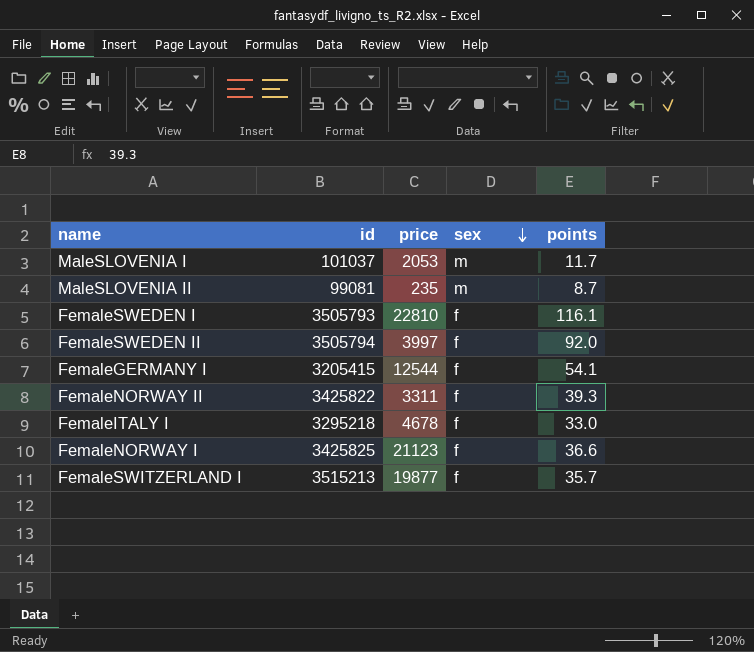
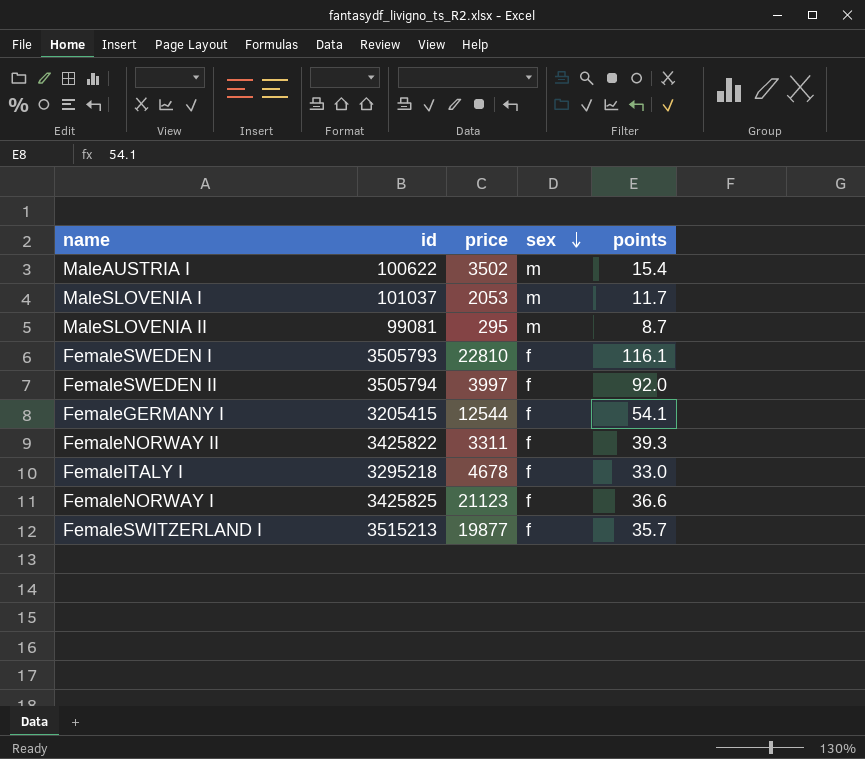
row MaleAUSTRIA I: none -> 100622 | 3502 | m | 15.4
MaleSLOVENIA II | price: 235 -> 295

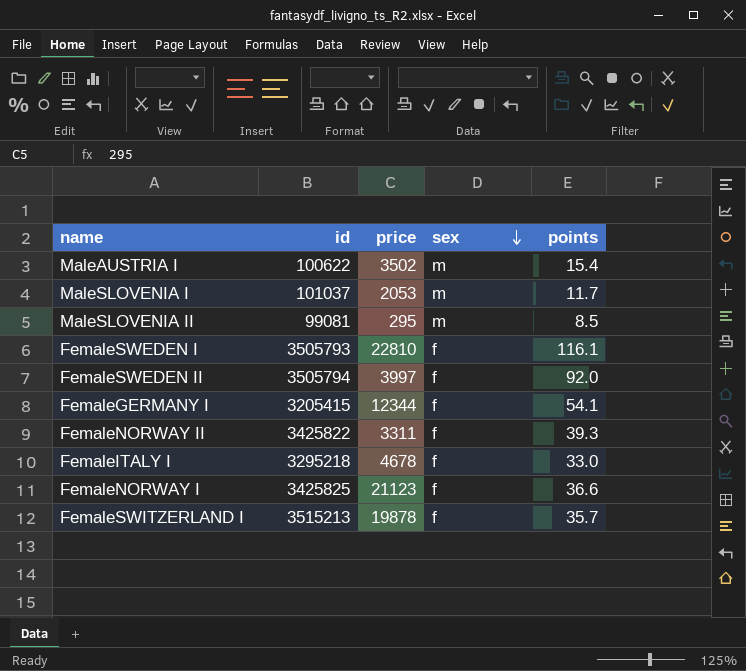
MaleSLOVENIA II | points: 8.7 -> 8.5
FemaleGERMANY I | price: 12544 -> 12344
FemaleSWITZERLAND I | price: 19877 -> 19878

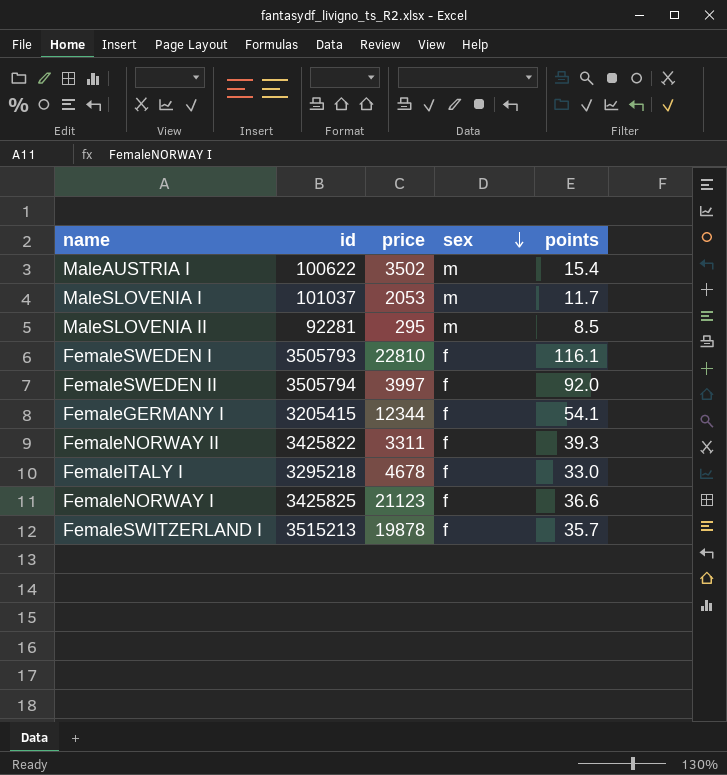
MaleSLOVENIA II | id: 99081 -> 92281

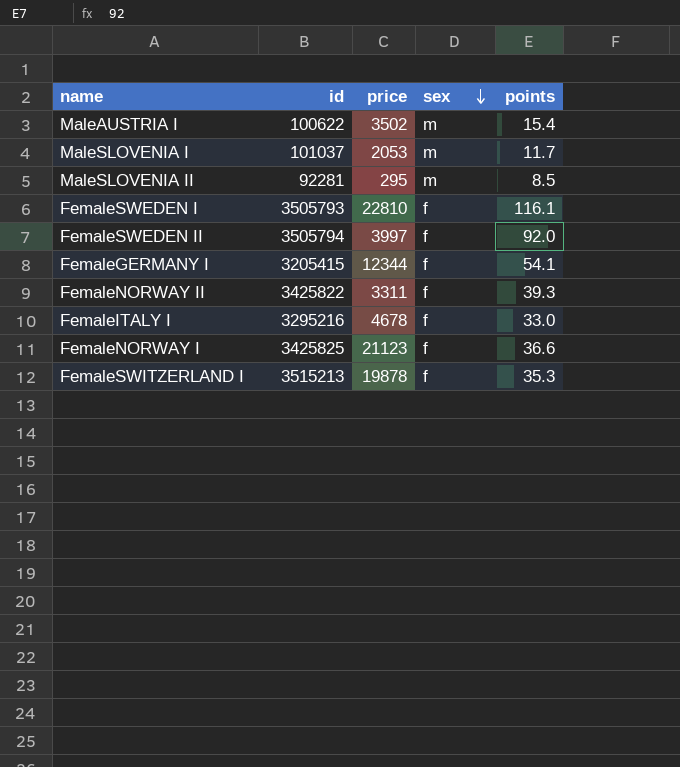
FemaleITALY I | id: 3295218 -> 3295216
FemaleSWITZERLAND I | points: 35.7 -> 35.3

